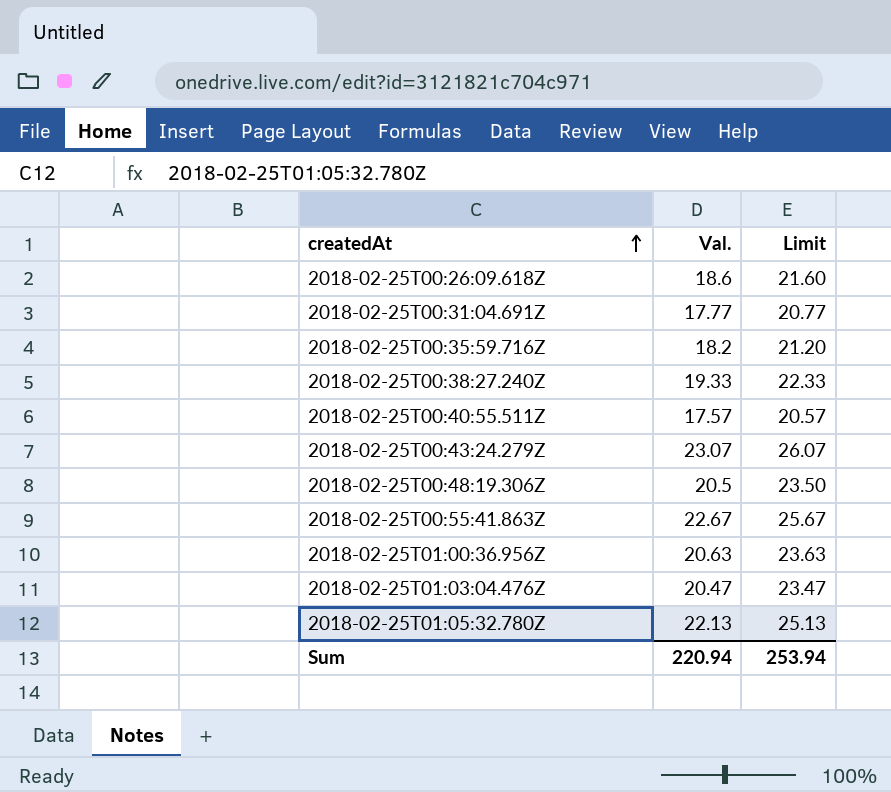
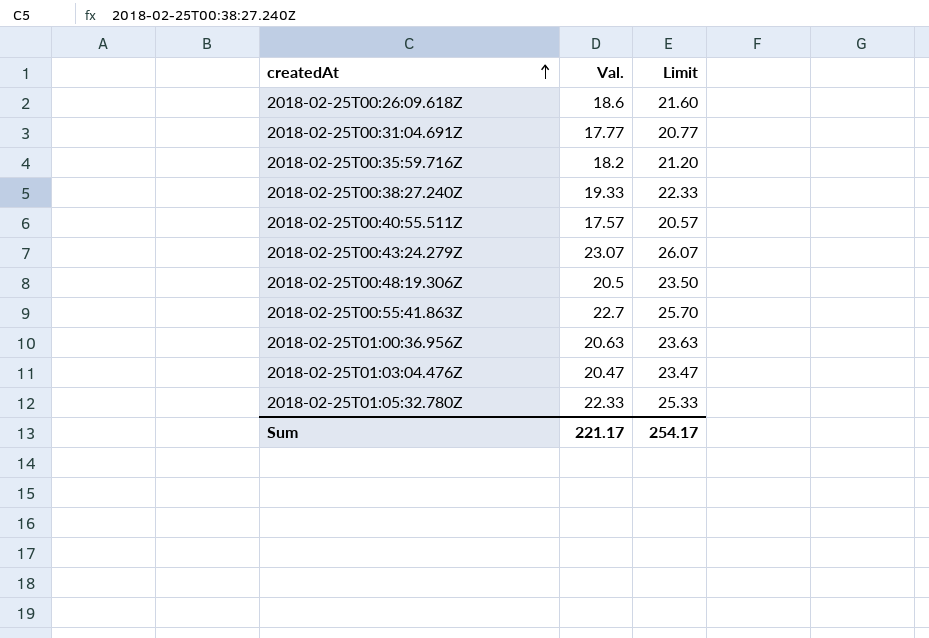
2018-02-25T00:55:41.863Z | Val.: 22.67 -> 22.7
2018-02-25T00:55:41.863Z | Limit: 25.67 -> 25.70
2018-02-25T01:05:32.780Z | Val.: 22.13 -> 22.33
2018-02-25T01:05:32.780Z | Limit: 25.13 -> 25.33
Sum | Val.: 220.94 -> 221.17
Sum | Limit: 253.94 -> 254.17

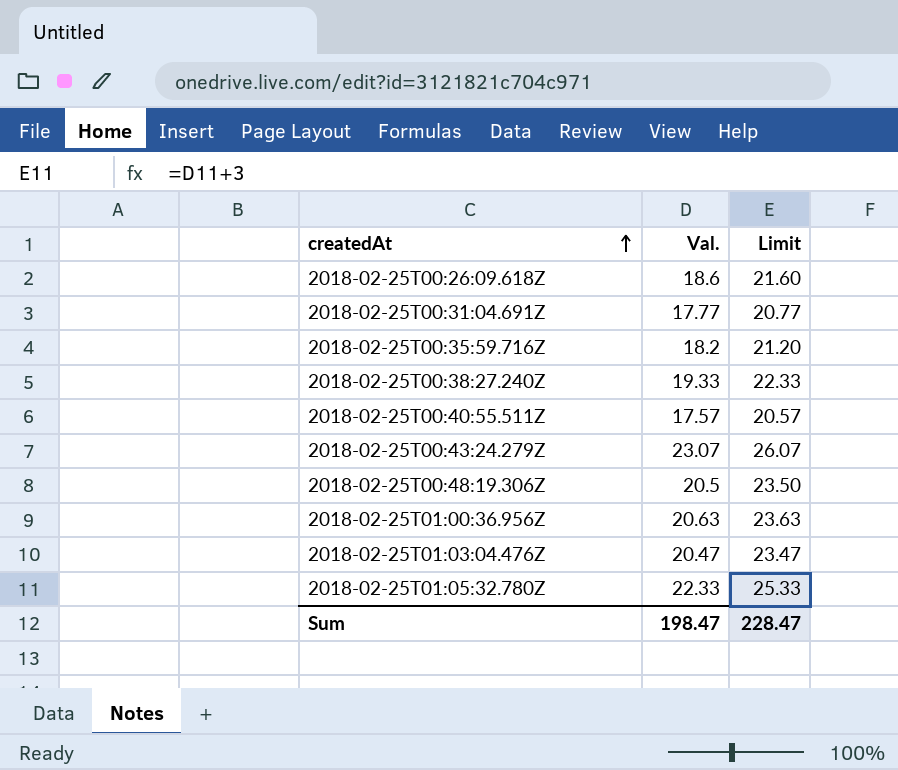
row 2018-02-25T00:55:41.863Z: 22.7 | 25.70 -> none
Sum | Val.: 221.17 -> 198.47
Sum | Limit: 254.17 -> 228.47

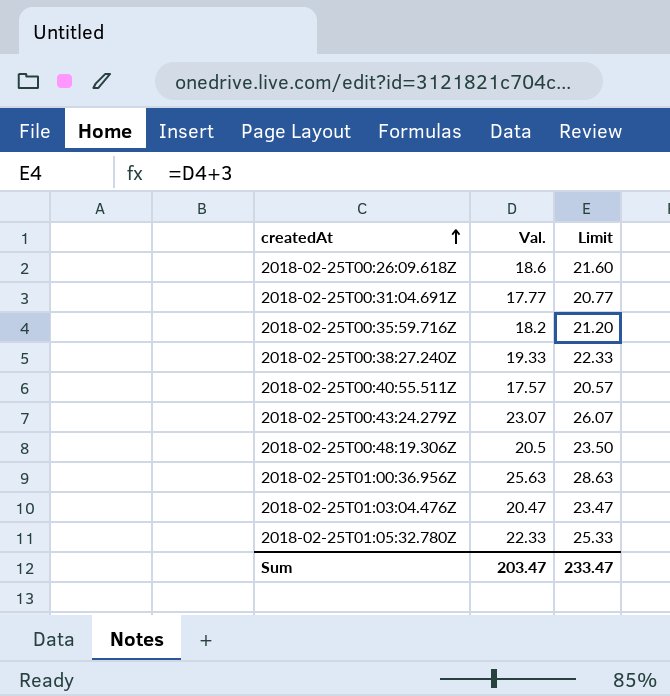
2018-02-25T01:00:36.956Z | Val.: 20.63 -> 25.63
2018-02-25T01:00:36.956Z | Limit: 23.63 -> 28.63
Sum | Val.: 198.47 -> 203.47
Sum | Limit: 228.47 -> 233.47

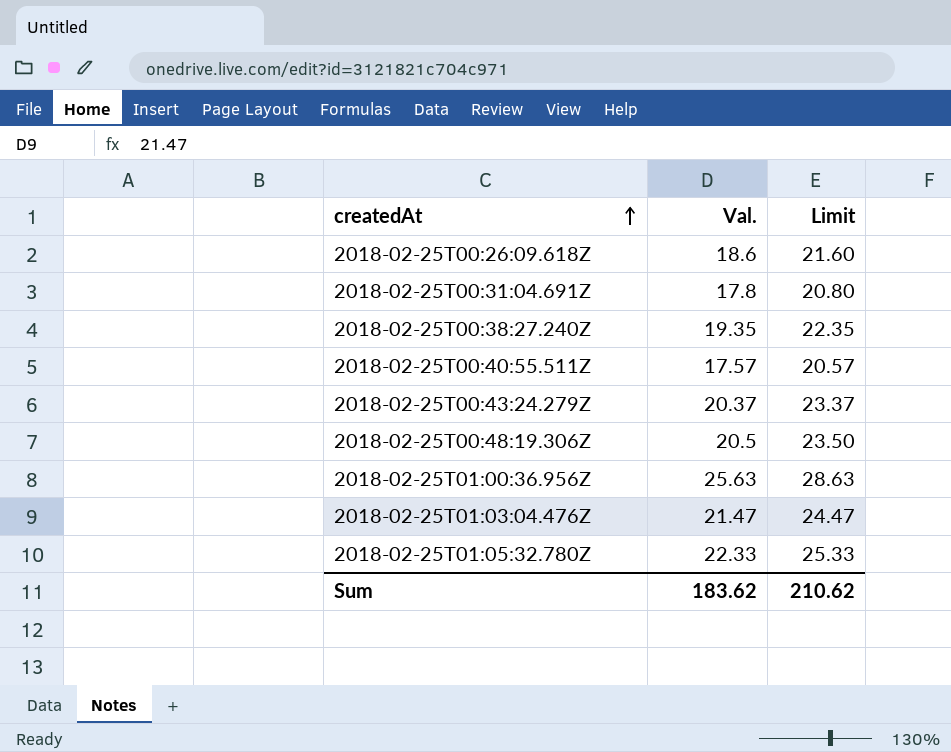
row 2018-02-25T00:35:59.716Z: 18.2 | 21.20 -> none
2018-02-25T00:31:04.691Z | Val.: 17.77 -> 17.8
2018-02-25T00:31:04.691Z | Limit: 20.77 -> 20.80
2018-02-25T00:38:27.240Z | Val.: 19.33 -> 19.35
2018-02-25T00:38:27.240Z | Limit: 22.33 -> 22.35
2018-02-25T00:43:24.279Z | Val.: 23.07 -> 20.37
2018-02-25T00:43:24.279Z | Limit: 26.07 -> 23.37
2018-02-25T01:03:04.476Z | Val.: 20.47 -> 21.47
2018-02-25T01:03:04.476Z | Limit: 23.47 -> 24.47
Sum | Val.: 203.47 -> 183.62
Sum | Limit: 233.47 -> 210.62

